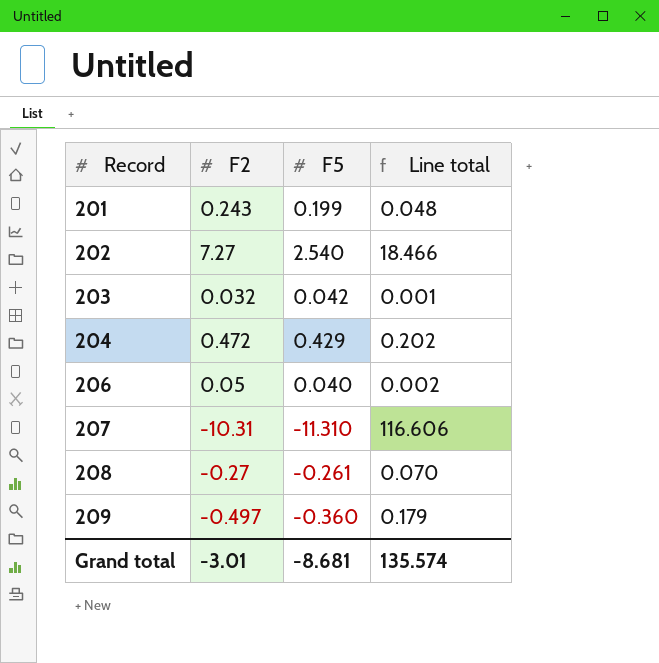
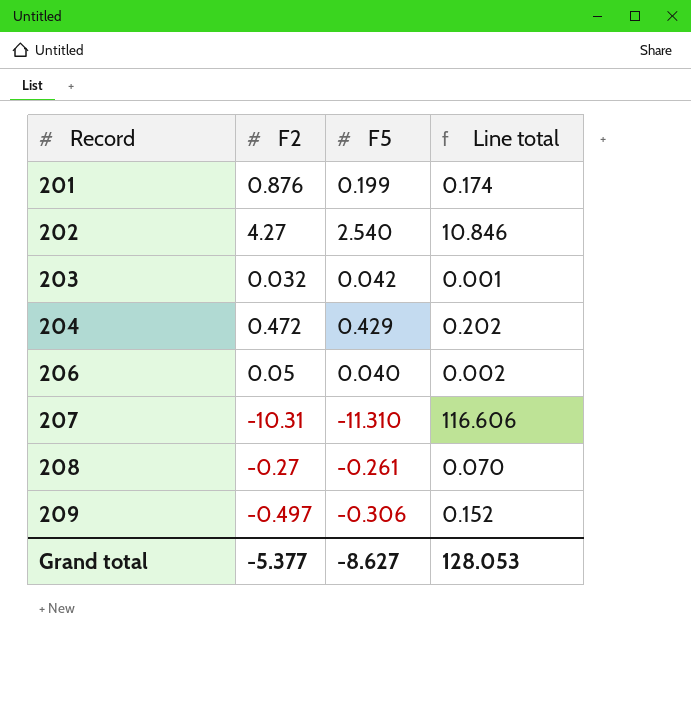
201 | F2: 0.243 -> 0.876
201 | Line total: 0.048 -> 0.174
202 | F2: 7.27 -> 4.27
202 | Line total: 18.466 -> 10.846
209 | F5: -0.360 -> -0.306
209 | Line total: 0.179 -> 0.152
Grand total | F2: -3.01 -> -5.377
Grand total | F5: -8.681 -> -8.627
Grand total | Line total: 135.574 -> 128.053

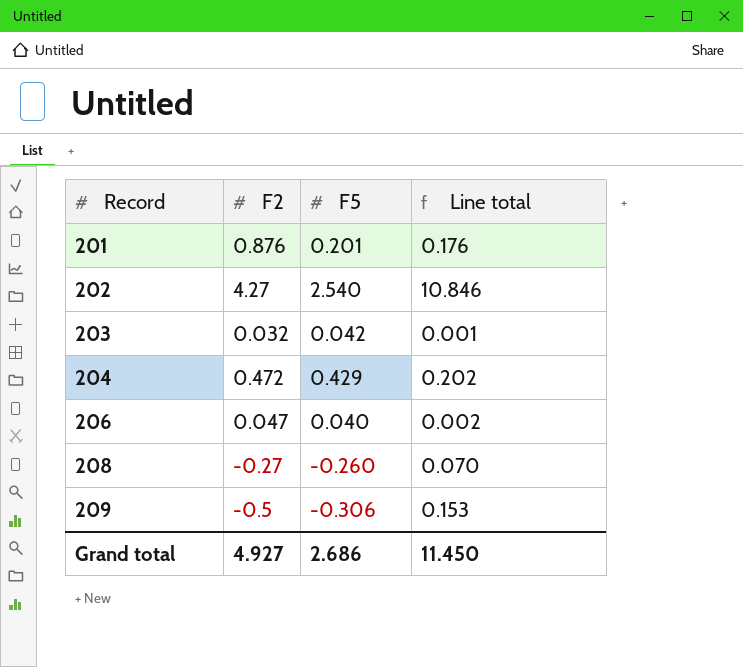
row 207: -10.31 | -11.310 | 116.606 -> none
201 | F5: 0.199 -> 0.201
201 | Line total: 0.174 -> 0.176
206 | F2: 0.05 -> 0.047
208 | F5: -0.261 -> -0.260
209 | F2: -0.497 -> -0.5
209 | Line total: 0.152 -> 0.153
Grand total | F2: -5.377 -> 4.927
Grand total | F5: -8.627 -> 2.686
Grand total | Line total: 128.053 -> 11.450

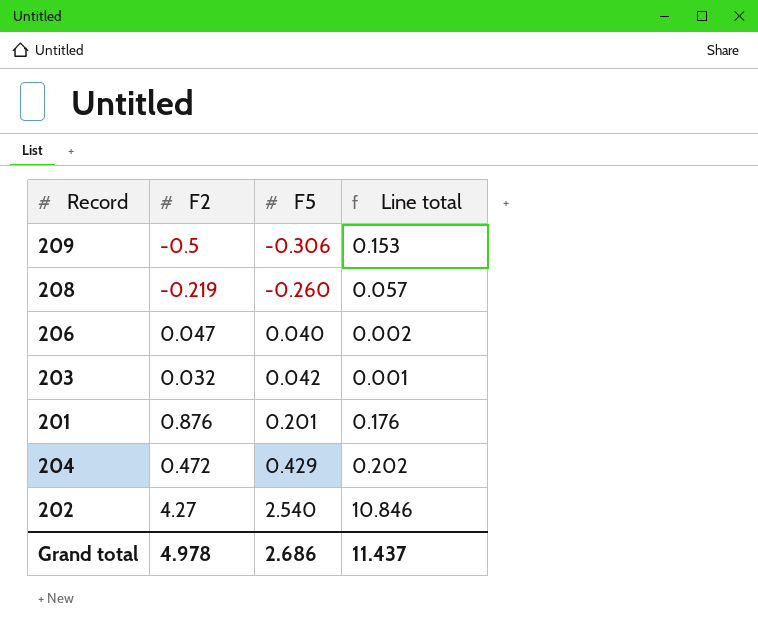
row order: Record ascending -> F5 ascending
208 | F2: -0.27 -> -0.219
208 | Line total: 0.070 -> 0.057
Grand total | F2: 4.927 -> 4.978
Grand total | Line total: 11.450 -> 11.437

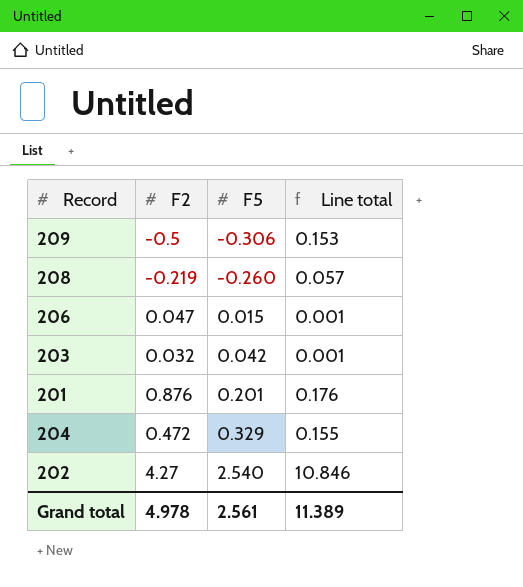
206 | F5: 0.040 -> 0.015
206 | Line total: 0.002 -> 0.001
204 | F5: 0.429 -> 0.329
204 | Line total: 0.202 -> 0.155
Grand total | F5: 2.686 -> 2.561
Grand total | Line total: 11.437 -> 11.389

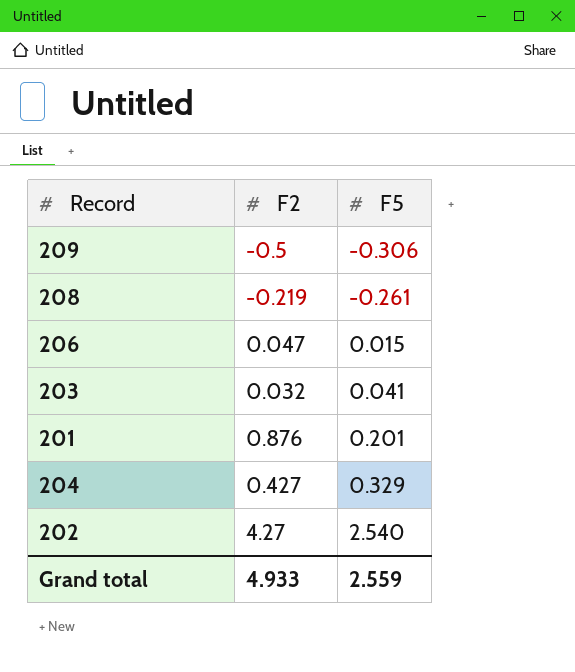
column Line total | formula: [F2] * [F5] -> none
208 | F5: -0.260 -> -0.261
203 | F5: 0.042 -> 0.041
204 | F2: 0.472 -> 0.427
Grand total | F2: 4.978 -> 4.933
Grand total | F5: 2.561 -> 2.559

